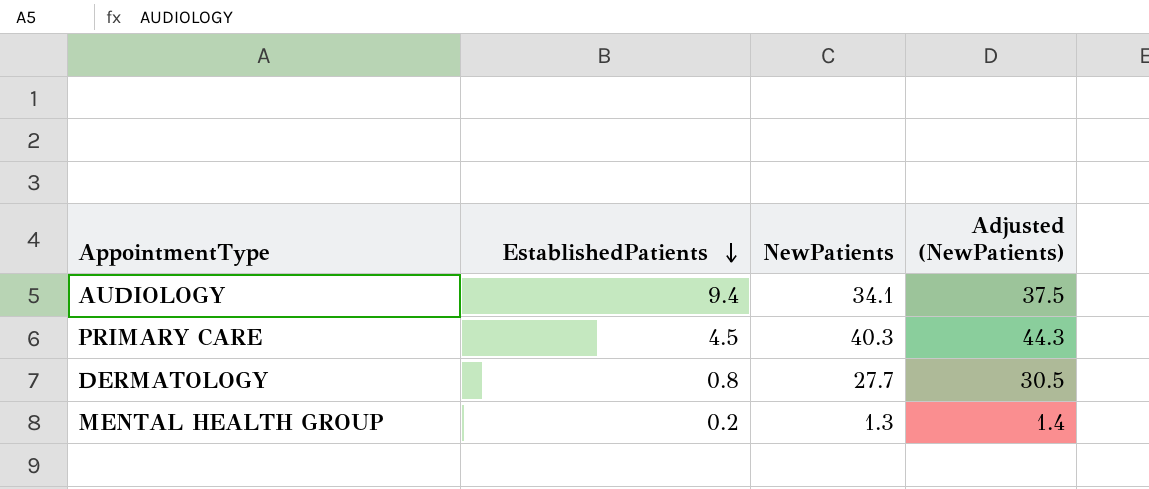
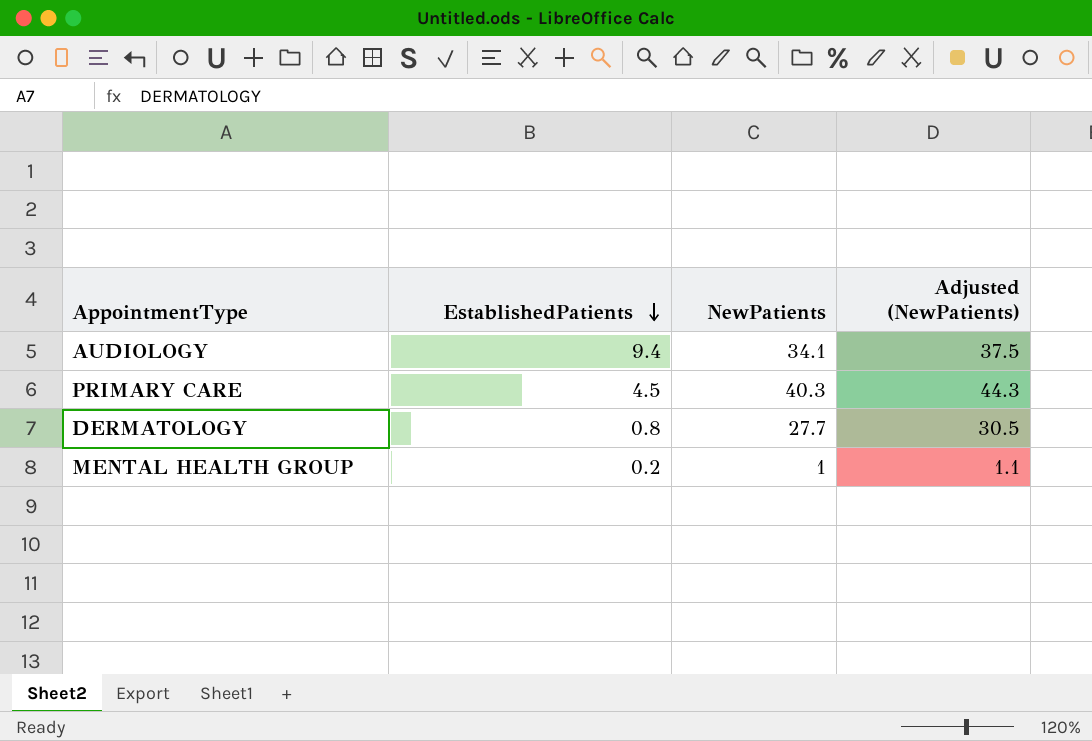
MENTAL HEALTH GROUP | NewPatients: 1.3 -> 1
MENTAL HEALTH GROUP | Adjusted (NewPatients): 1.4 -> 1.1

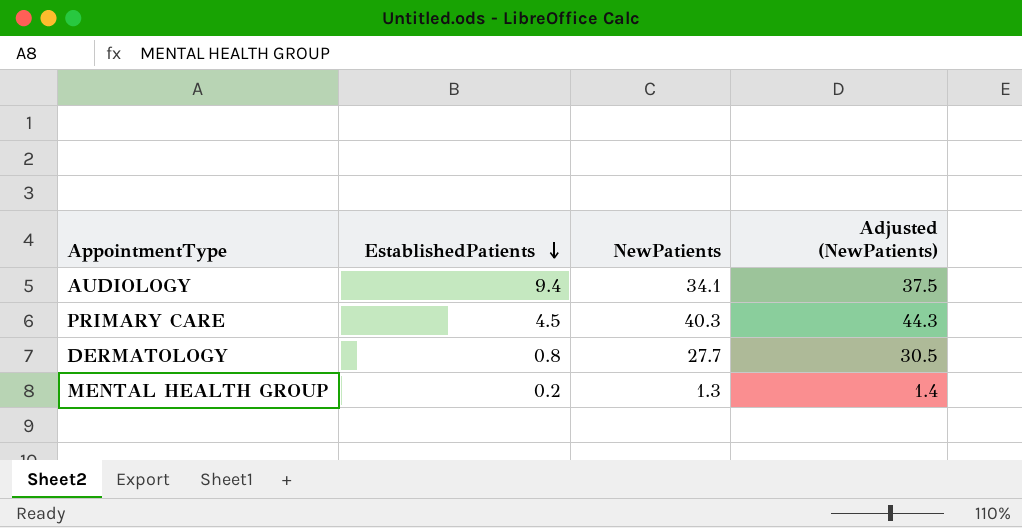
MENTAL HEALTH GROUP | NewPatients: 1 -> 1.3
MENTAL HEALTH GROUP | Adjusted (NewPatients): 1.1 -> 1.4

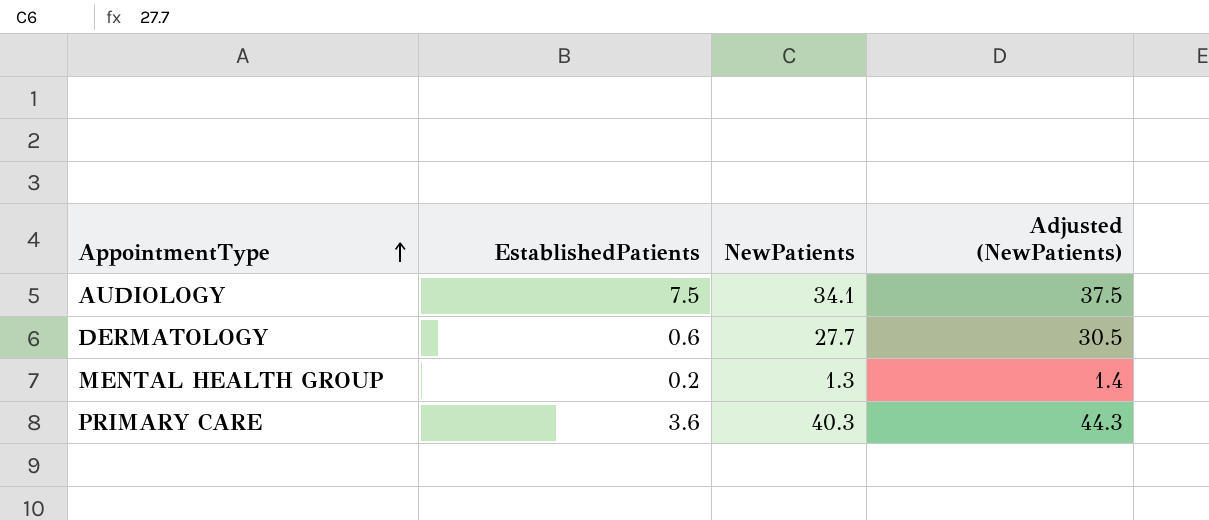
row order: EstablishedPatients descending -> AppointmentType ascending
AUDIOLOGY | EstablishedPatients: 9.4 -> 7.5
DERMATOLOGY | EstablishedPatients: 0.8 -> 0.6
PRIMARY CARE | EstablishedPatients: 4.5 -> 3.6

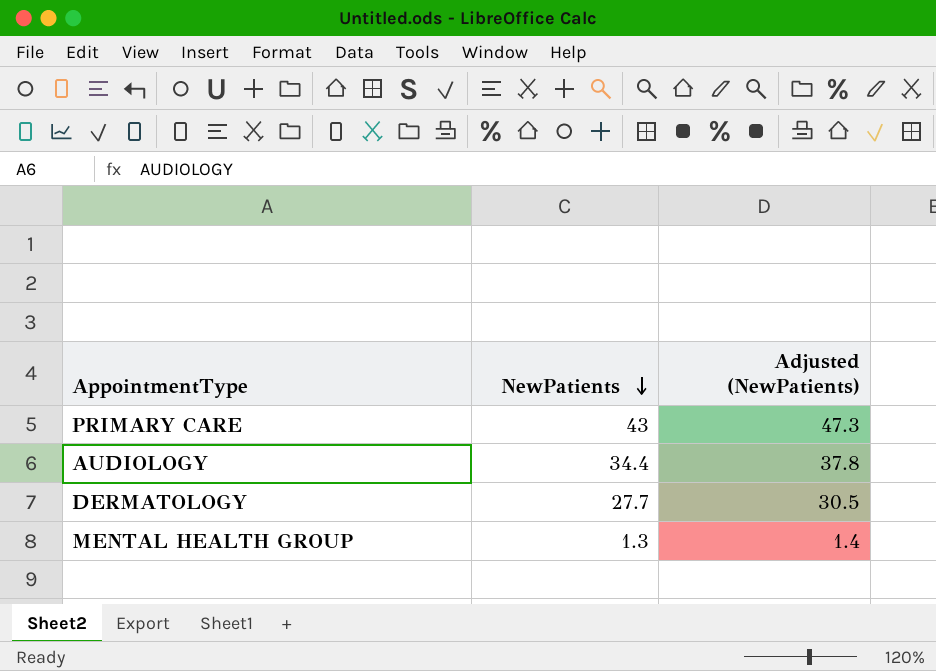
row order: AppointmentType ascending -> NewPatients descending
column EstablishedPatients | position: 2 -> none
PRIMARY CARE | NewPatients: 40.3 -> 43
PRIMARY CARE | Adjusted (NewPatients): 44.3 -> 47.3
AUDIOLOGY | NewPatients: 34.1 -> 34.4
AUDIOLOGY | Adjusted (NewPatients): 37.5 -> 37.8

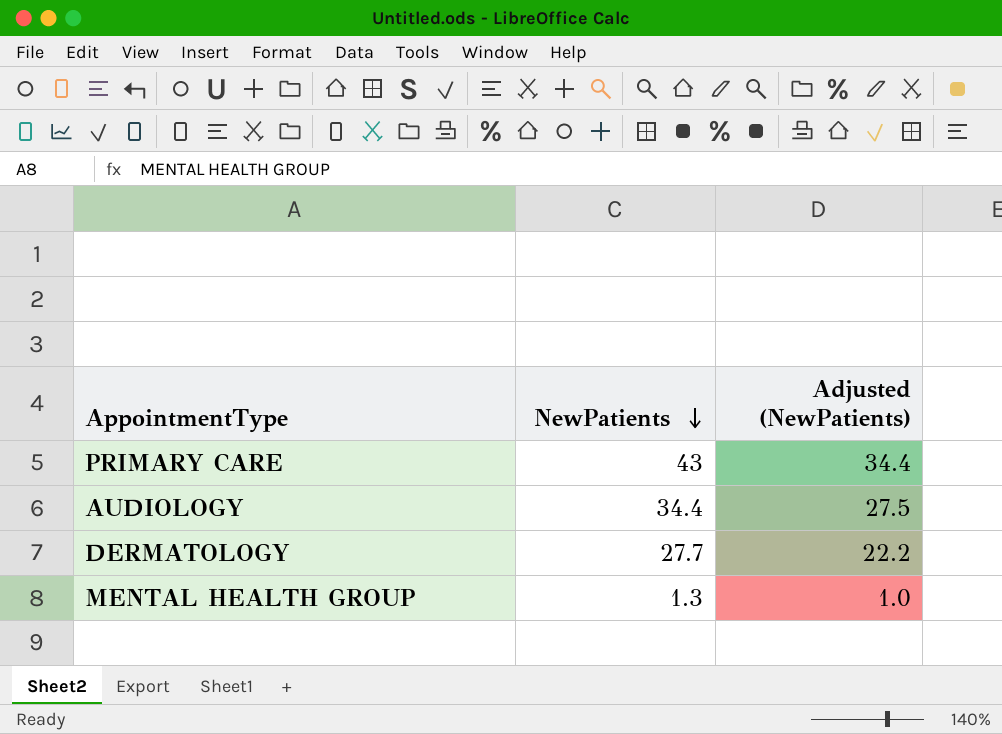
column Adjusted (NewPatients) | formula: [NewPatients] * 1.1 -> [NewPatients] * 0.8

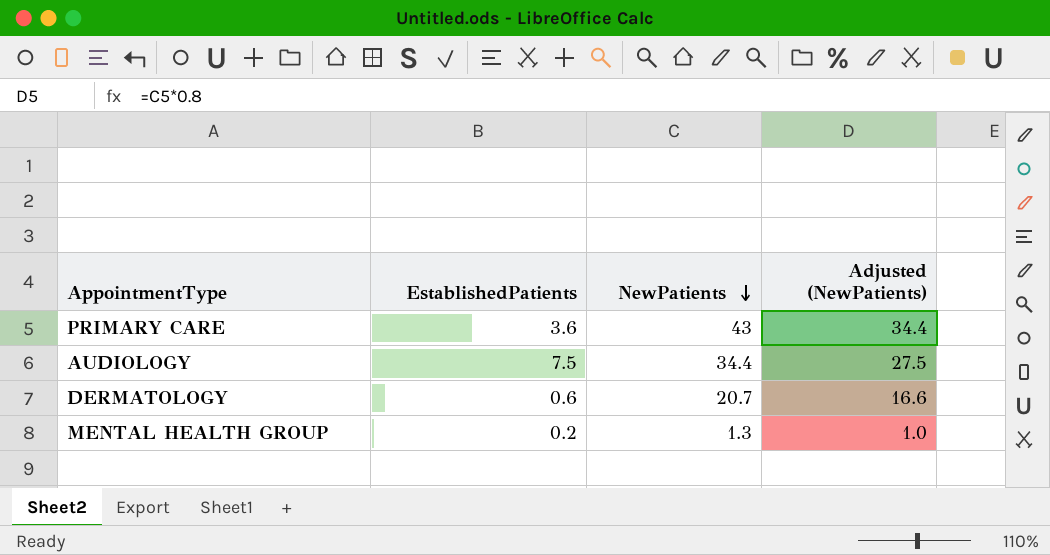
column EstablishedPatients | position: none -> 2
DERMATOLOGY | NewPatients: 27.7 -> 20.7
DERMATOLOGY | Adjusted (NewPatients): 22.2 -> 16.6

